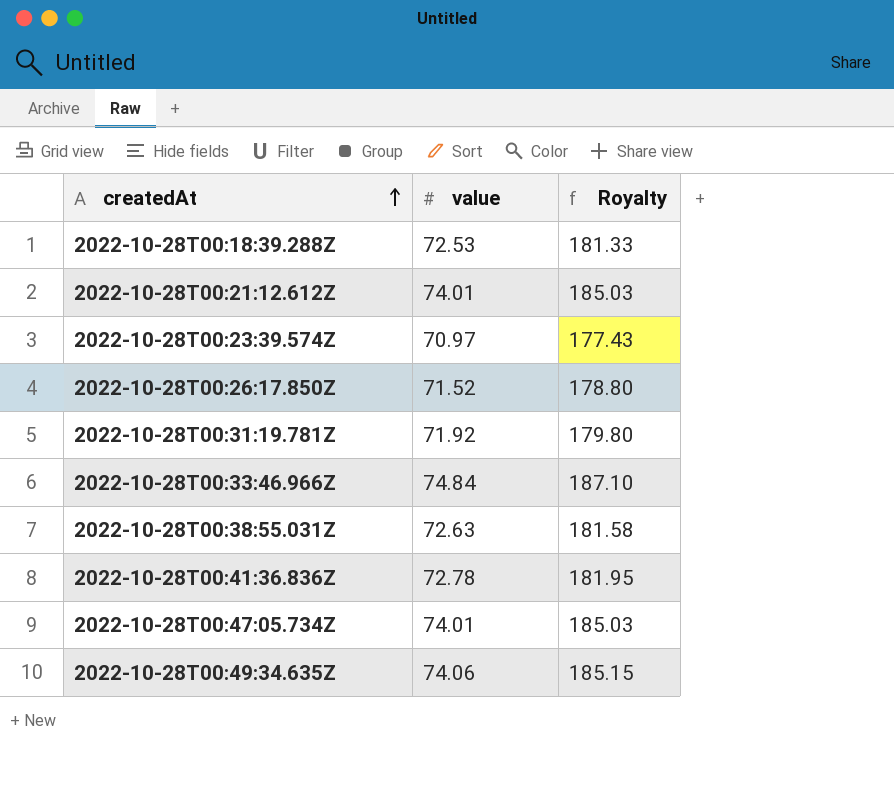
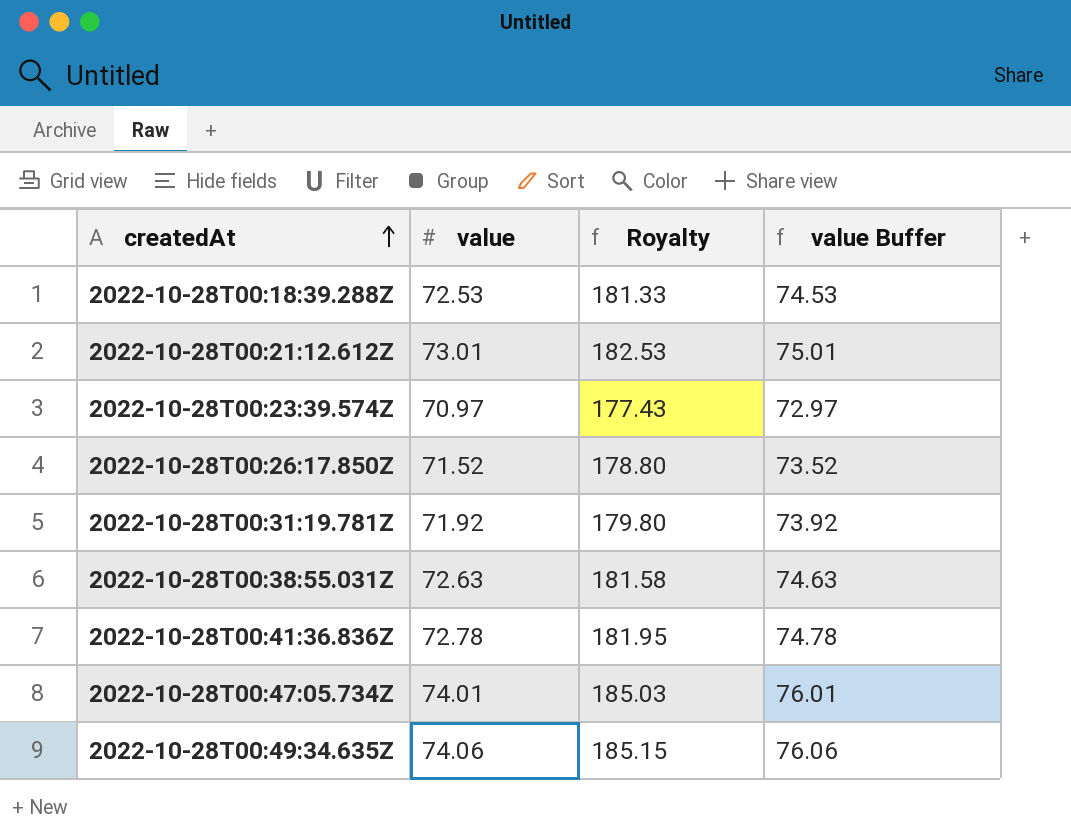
column value Buffer | formula: none -> [value] + 2
row 2022-10-28T00:33:46.966Z: 74.84 | 187.10 -> none
2022-10-28T00:21:12.612Z | value: 74.01 -> 73.01
2022-10-28T00:21:12.612Z | Royalty: 185.03 -> 182.53

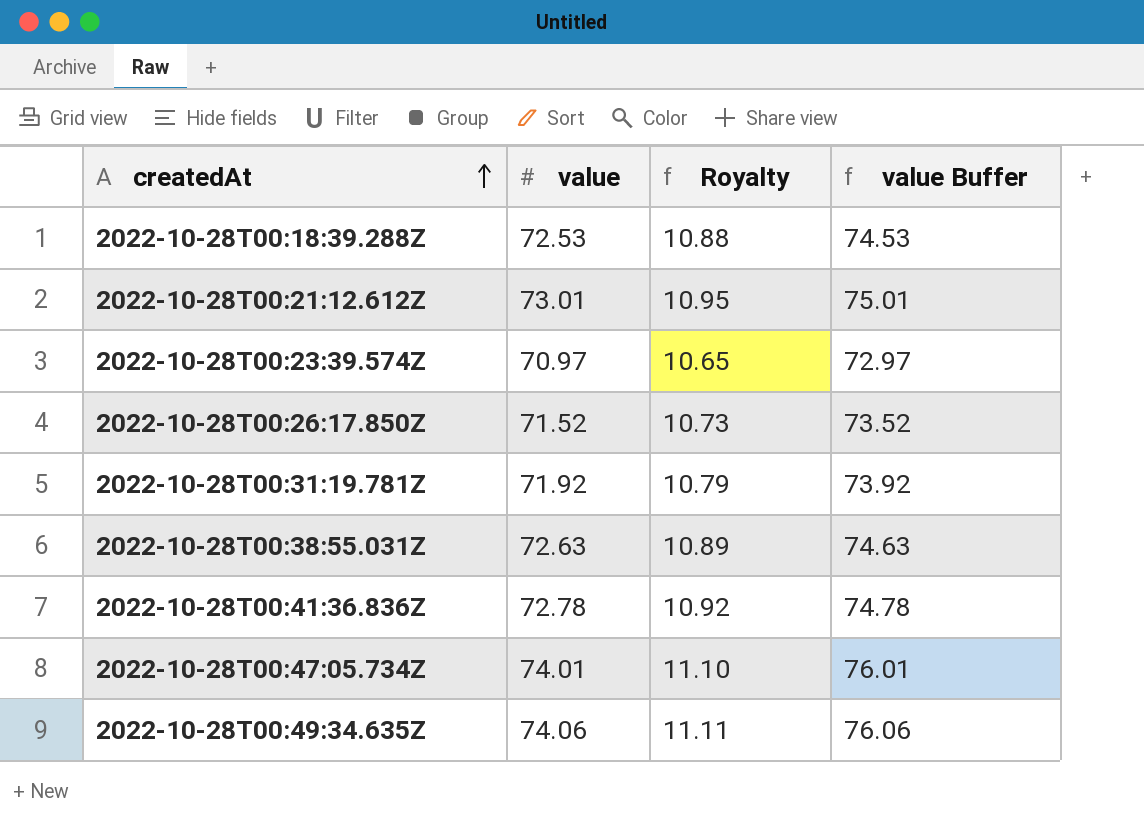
column Royalty | formula: [value] * 2.5 -> [value] * 0.15

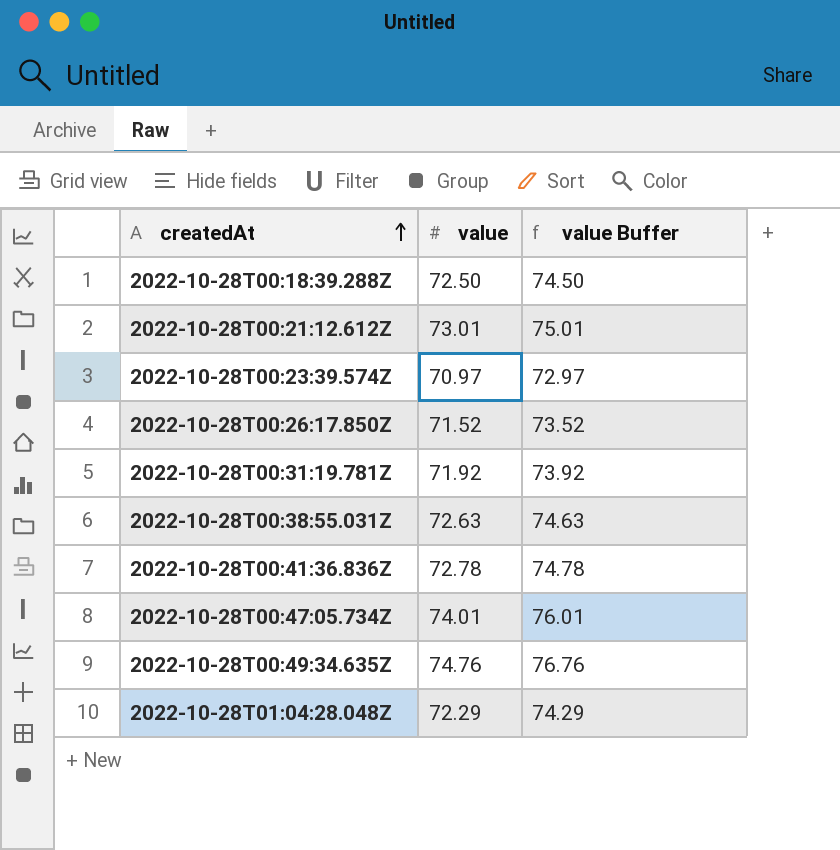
column Royalty | formula: [value] * 0.15 -> none
2022-10-28T00:18:39.288Z | value: 72.53 -> 72.50
2022-10-28T00:18:39.288Z | value Buffer: 74.53 -> 74.50
2022-10-28T00:49:34.635Z | value: 74.06 -> 74.76
2022-10-28T00:49:34.635Z | value Buffer: 76.06 -> 76.76
row 2022-10-28T01:04:28.048Z: none -> 72.29 | 74.29

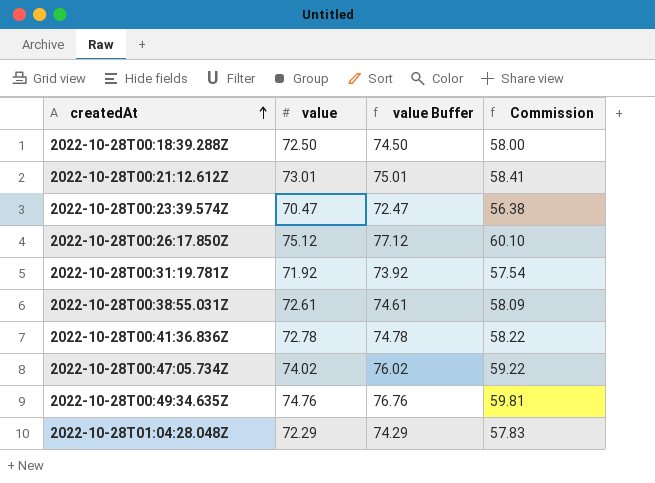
column Commission | formula: none -> [value] * 0.8
2022-10-28T00:23:39.574Z | value: 70.97 -> 70.47
2022-10-28T00:23:39.574Z | value Buffer: 72.97 -> 72.47
2022-10-28T00:26:17.850Z | value: 71.52 -> 75.12
2022-10-28T00:26:17.850Z | value Buffer: 73.52 -> 77.12
2022-10-28T00:38:55.031Z | value: 72.63 -> 72.61
2022-10-28T00:38:55.031Z | value Buffer: 74.63 -> 74.61
2022-10-28T00:47:05.734Z | value: 74.01 -> 74.02
2022-10-28T00:47:05.734Z | value Buffer: 76.01 -> 76.02

